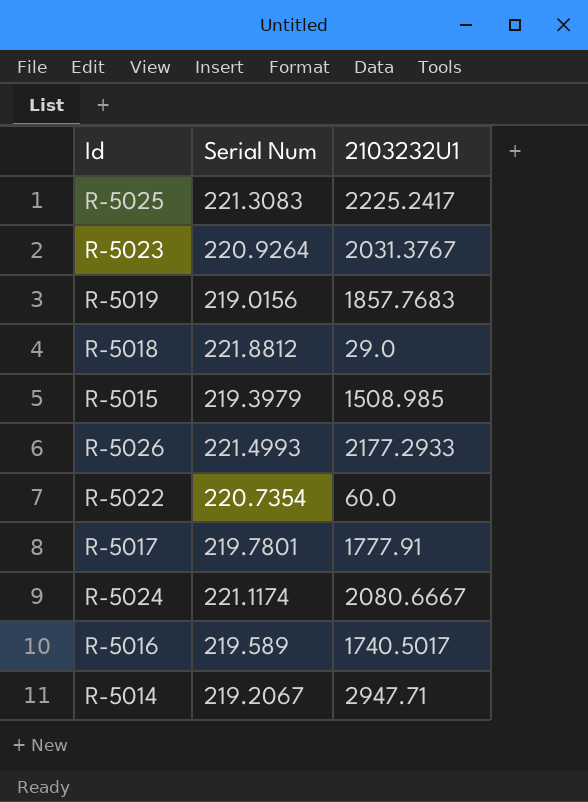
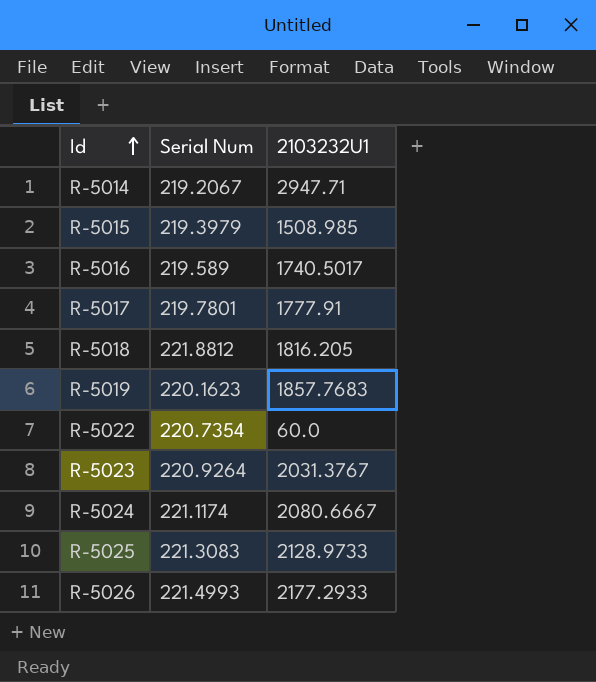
row order: none -> Id ascending
R-5018 | 2103232U1: 29.0 -> 1816.205
R-5019 | Serial Num: 219.0156 -> 220.1623
R-5025 | 2103232U1: 2225.2417 -> 2128.9733

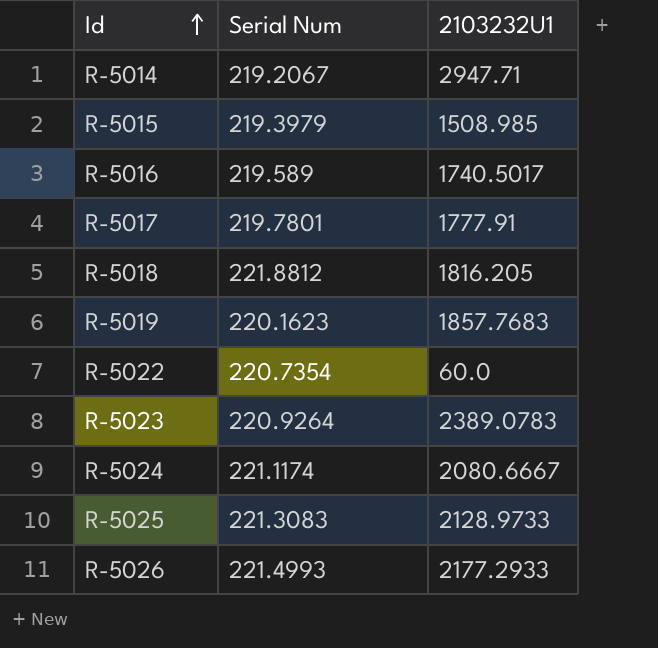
R-5023 | 2103232U1: 2031.3767 -> 2389.0783

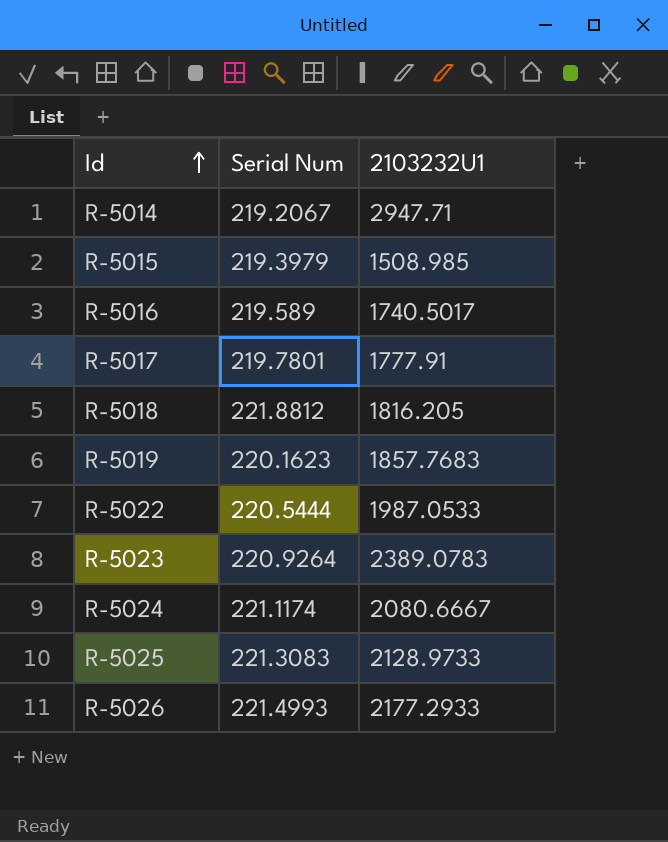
R-5022 | Serial Num: 220.7354 -> 220.5444
R-5022 | 2103232U1: 60.0 -> 1987.0533

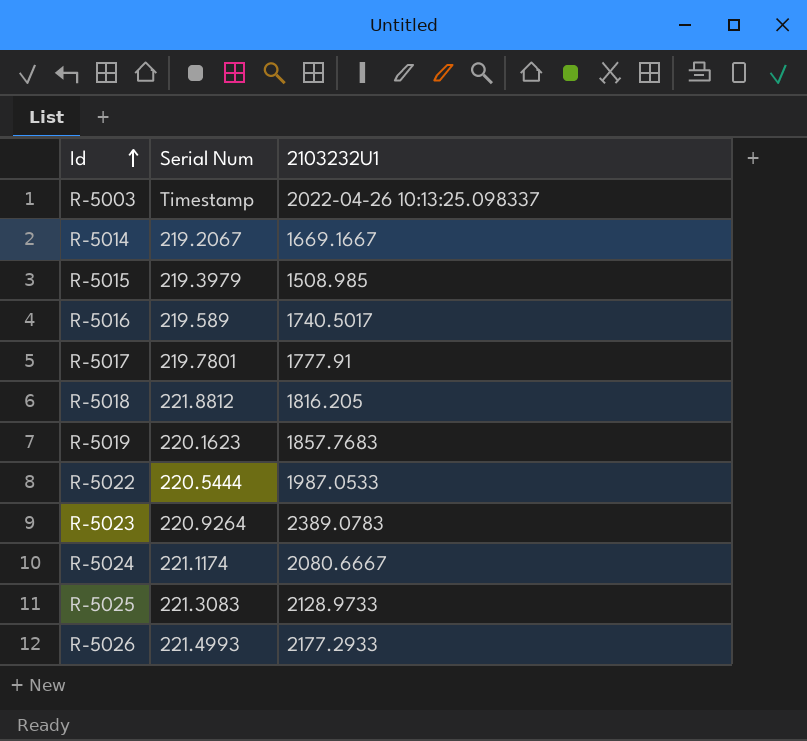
row R-5003: none -> Timestamp | 2022-04-26 10:13:25.098337
R-5014 | 2103232U1: 2947.71 -> 1669.1667

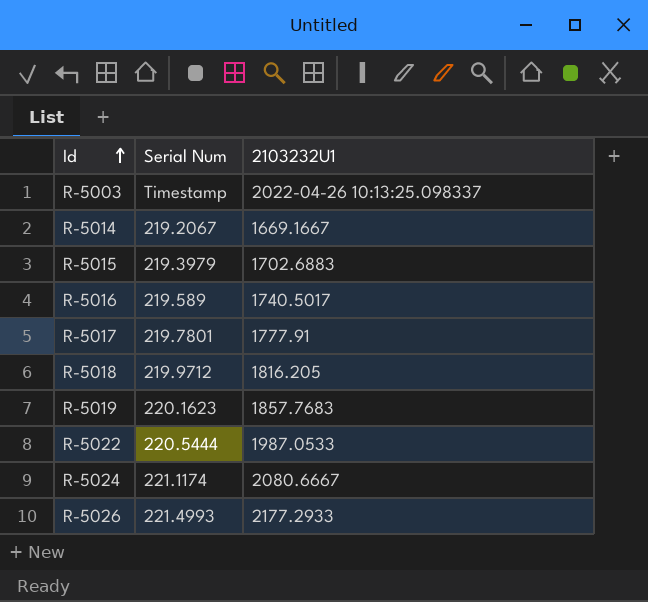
row R-5023: 220.9264 | 2389.0783 -> none
row R-5025: 221.3083 | 2128.9733 -> none
R-5015 | 2103232U1: 1508.985 -> 1702.6883
R-5018 | Serial Num: 221.8812 -> 219.9712

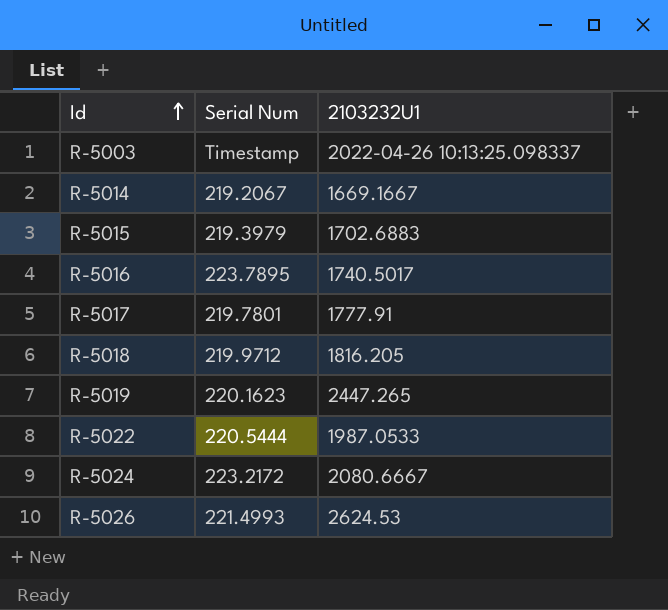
R-5016 | Serial Num: 219.589 -> 223.7895
R-5019 | 2103232U1: 1857.7683 -> 2447.265
R-5024 | Serial Num: 221.1174 -> 223.2172
R-5026 | 2103232U1: 2177.2933 -> 2624.53

